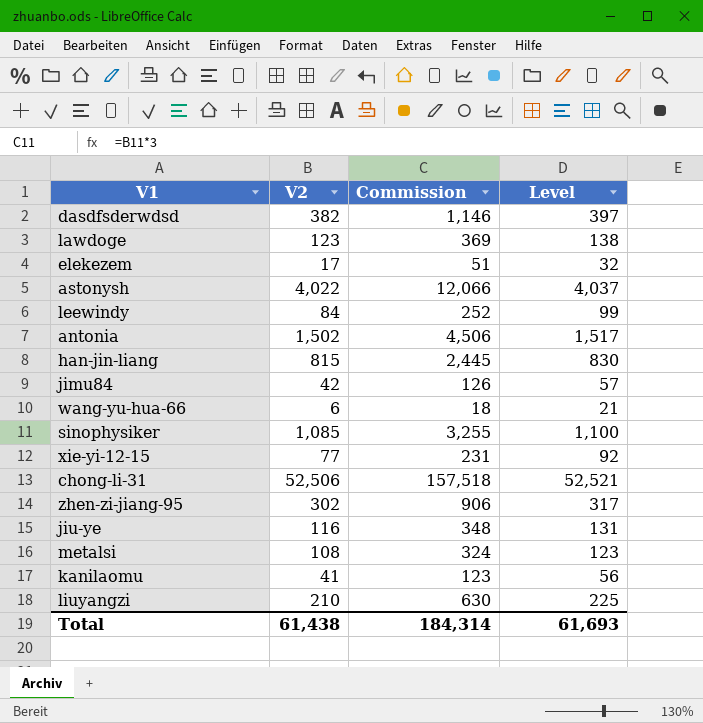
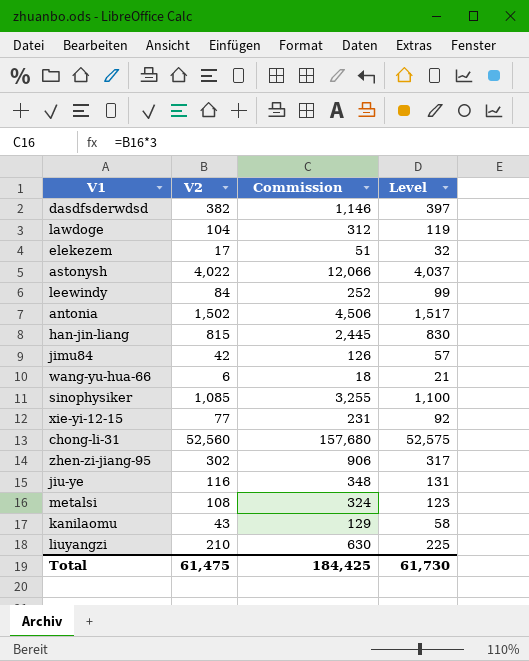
lawdoge | V2: 123 -> 104
lawdoge | Commission: 369 -> 312
lawdoge | Level: 138 -> 119
chong-li-31 | V2: 52,506 -> 52,560
chong-li-31 | Commission: 157,518 -> 157,680
chong-li-31 | Level: 52,521 -> 52,575
kanilaomu | V2: 41 -> 43
kanilaomu | Commission: 123 -> 129
kanilaomu | Level: 56 -> 58
Total | V2: 61,438 -> 61,475
Total | Commission: 184,314 -> 184,425
Total | Level: 61,693 -> 61,730

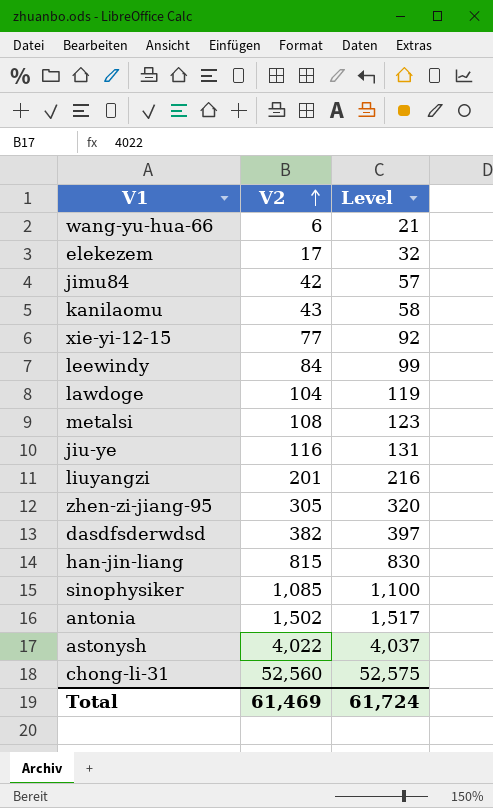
row order: none -> V2 ascending
column Commission | formula: [V2] * 3 -> none
liuyangzi | V2: 210 -> 201
liuyangzi | Level: 225 -> 216
zhen-zi-jiang-95 | V2: 302 -> 305
zhen-zi-jiang-95 | Level: 317 -> 320
Total | V2: 61,475 -> 61,469
Total | Level: 61,730 -> 61,724

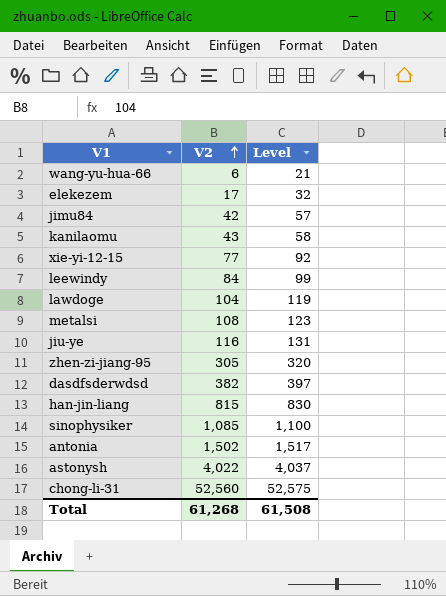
row liuyangzi: 201 | 216 -> none
Total | V2: 61,469 -> 61,268
Total | Level: 61,724 -> 61,508

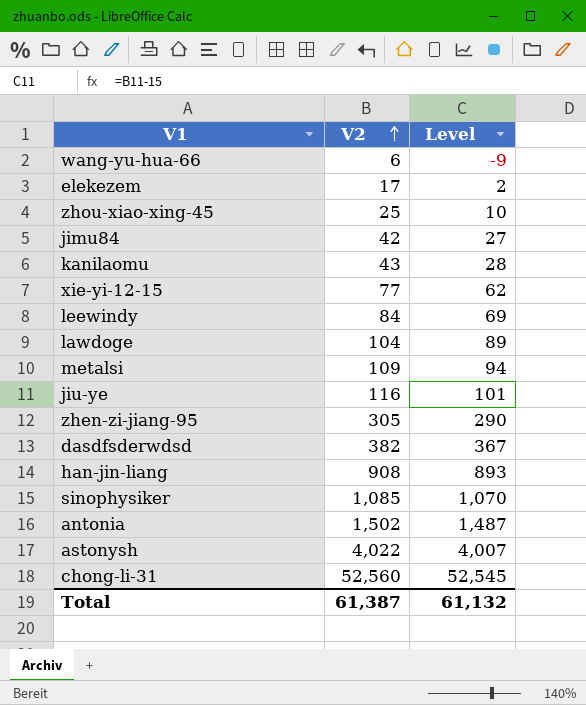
column Level | formula: [V2] + 15 -> [V2] - 15
row zhou-xiao-xing-45: none -> 25 | 10
metalsi | V2: 108 -> 109
han-jin-liang | V2: 815 -> 908
Total | V2: 61,268 -> 61,387
Total | Level: 61,508 -> 61,132

